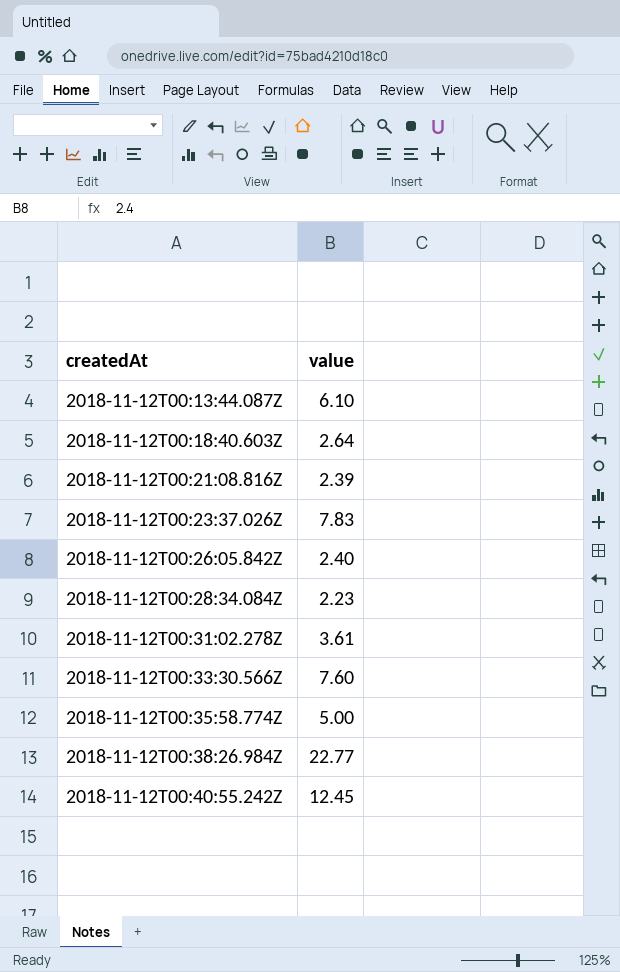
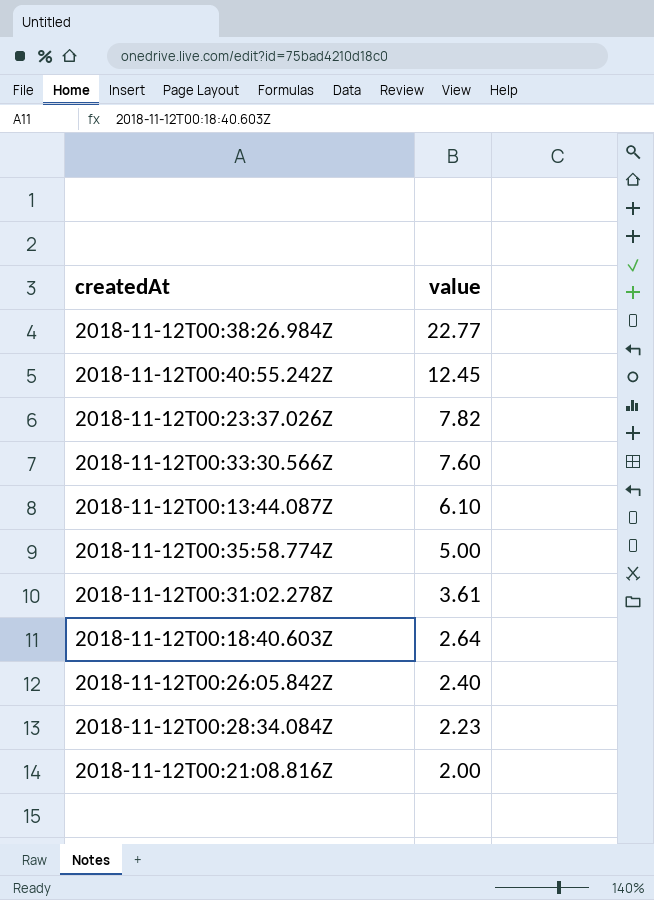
row order: createdAt ascending -> value descending
2018-11-12T00:23:37.026Z | value: 7.83 -> 7.82
2018-11-12T00:21:08.816Z | value: 2.39 -> 2.00

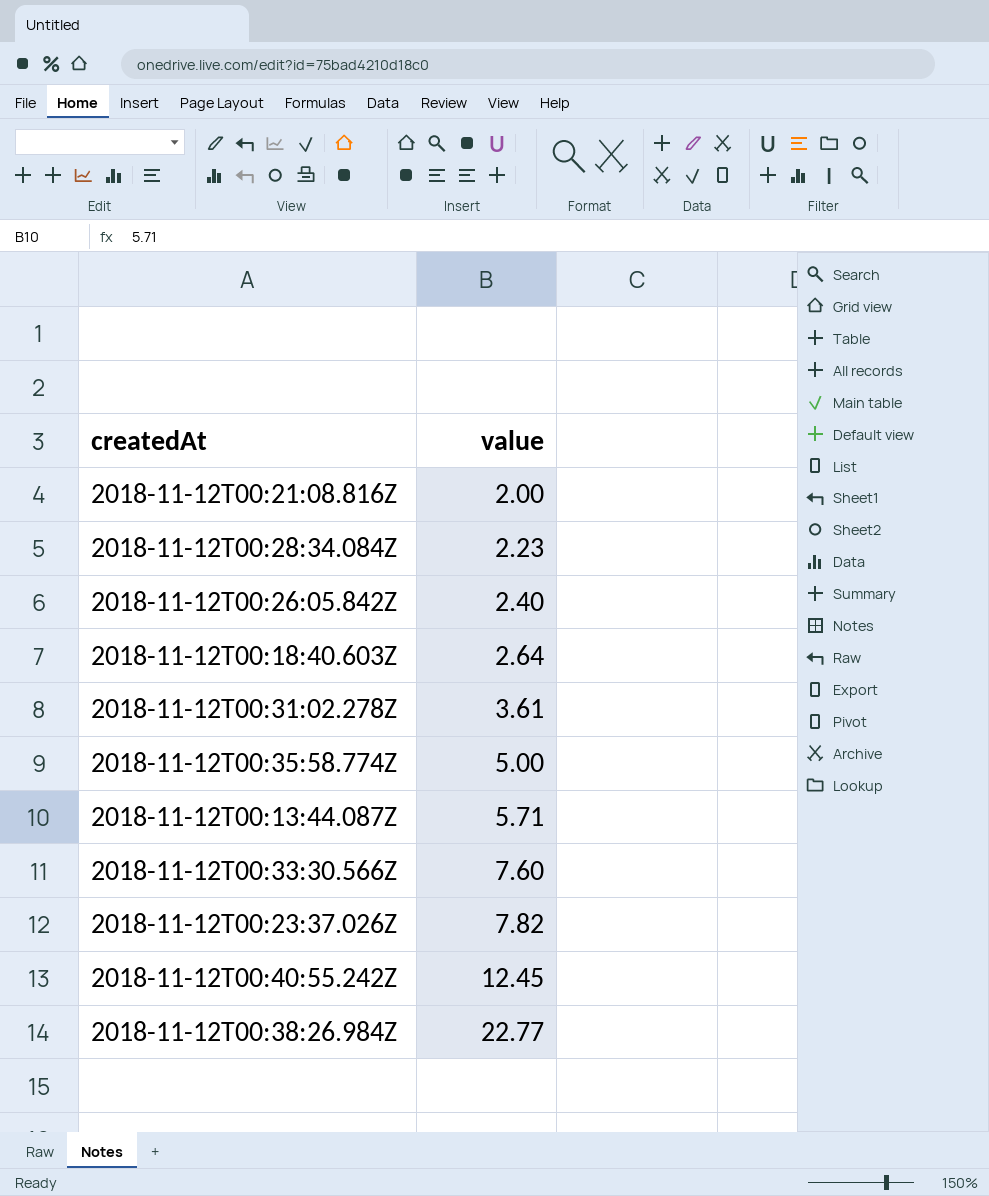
row order: value descending -> value ascending
2018-11-12T00:13:44.087Z | value: 6.10 -> 5.71

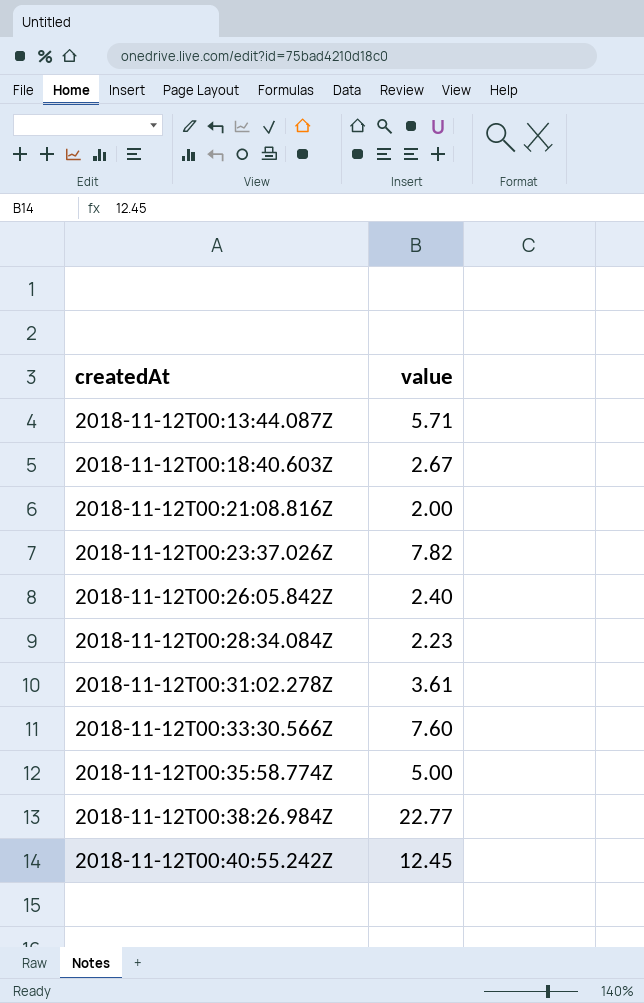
row order: value ascending -> createdAt ascending
2018-11-12T00:18:40.603Z | value: 2.64 -> 2.67

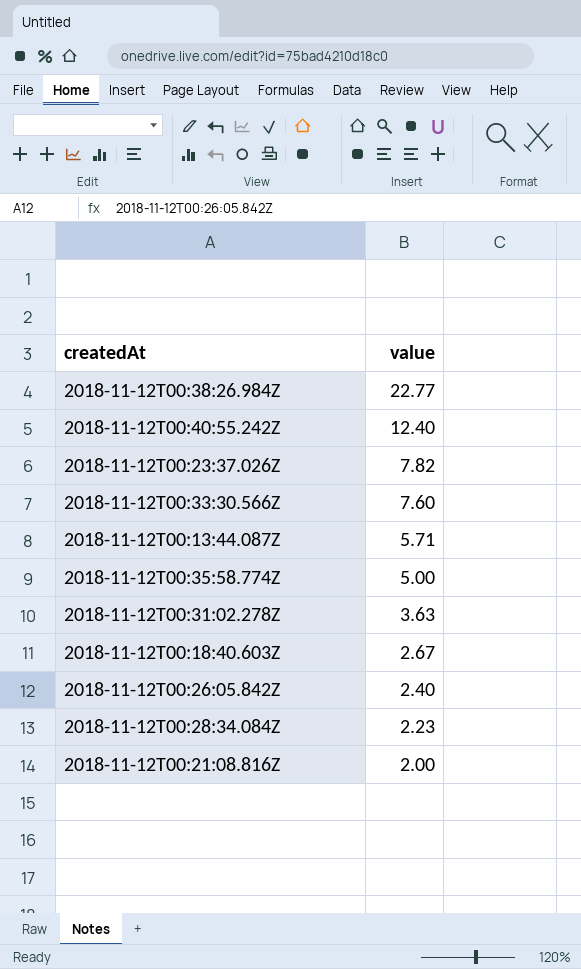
row order: createdAt ascending -> value descending
2018-11-12T00:40:55.242Z | value: 12.45 -> 12.40
2018-11-12T00:31:02.278Z | value: 3.61 -> 3.63

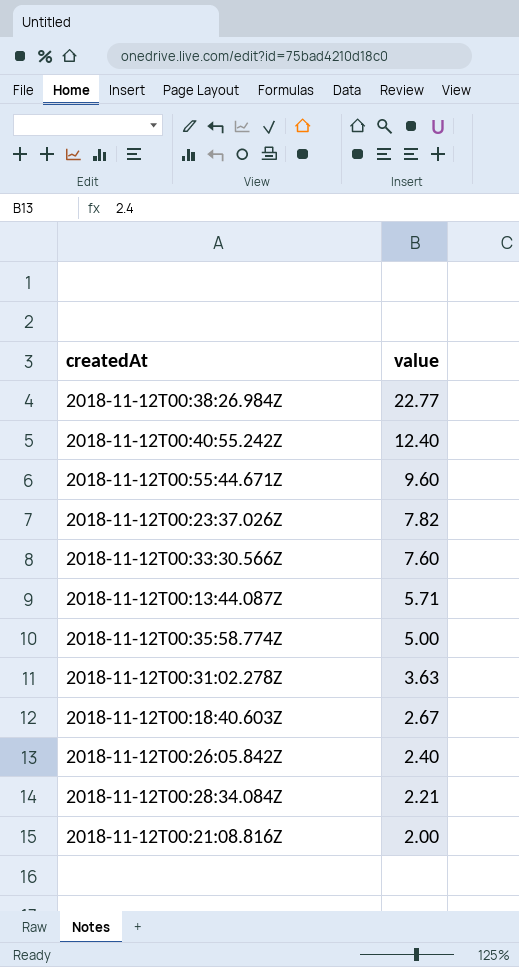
row 2018-11-12T00:55:44.671Z: none -> 9.60
2018-11-12T00:28:34.084Z | value: 2.23 -> 2.21

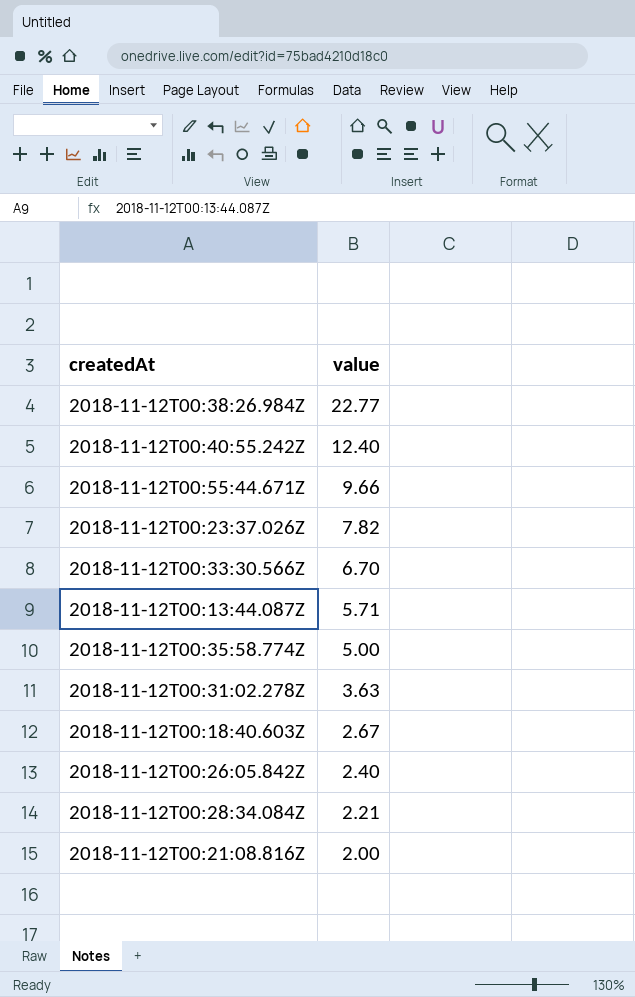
2018-11-12T00:55:44.671Z | value: 9.60 -> 9.66
2018-11-12T00:33:30.566Z | value: 7.60 -> 6.70

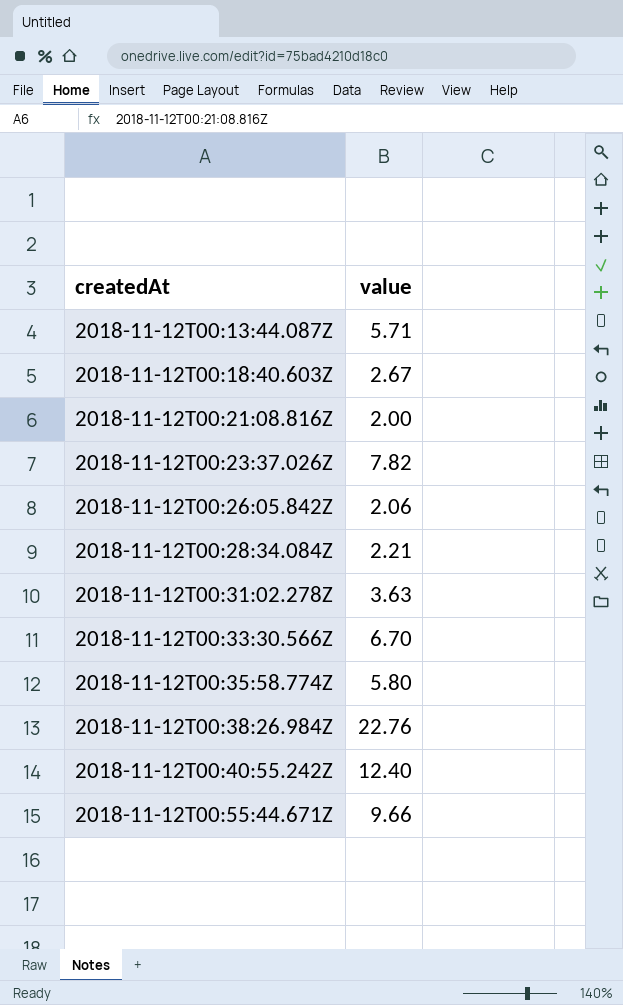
row order: value descending -> createdAt ascending
2018-11-12T00:26:05.842Z | value: 2.40 -> 2.06
2018-11-12T00:35:58.774Z | value: 5.00 -> 5.80
2018-11-12T00:38:26.984Z | value: 22.77 -> 22.76

